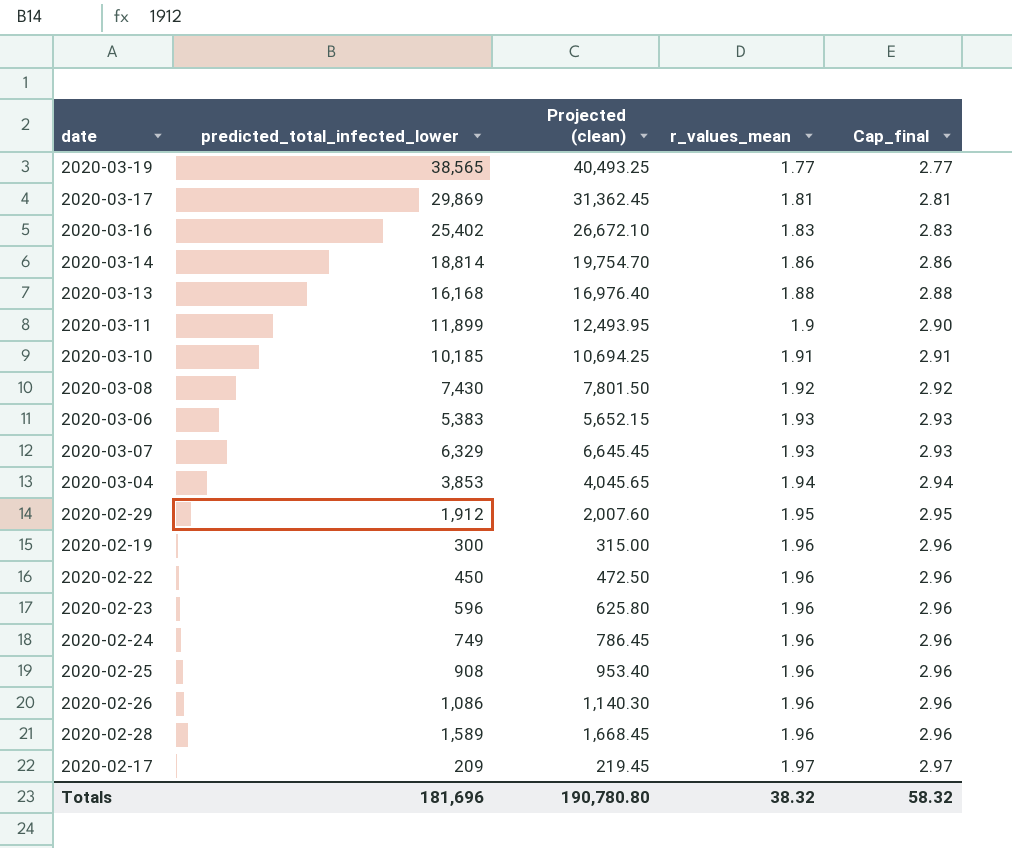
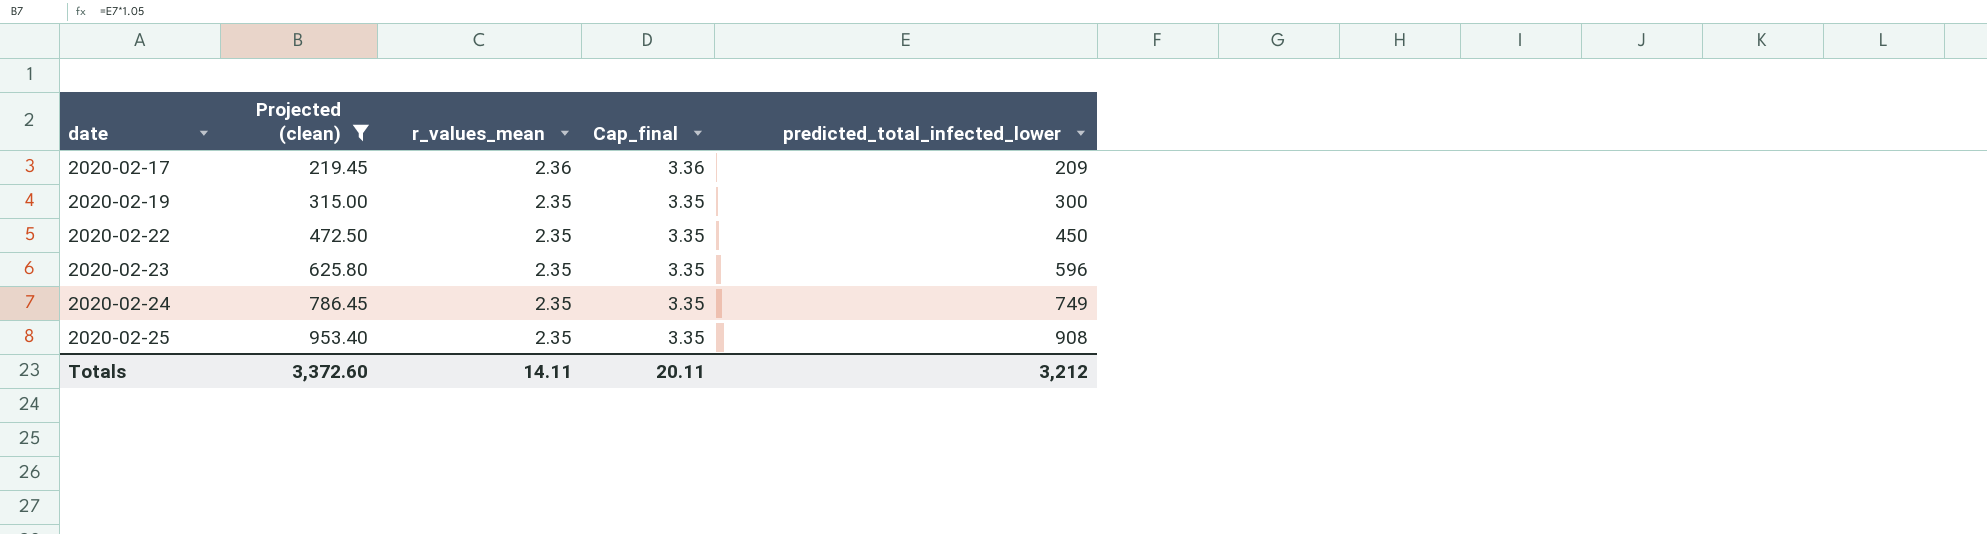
filter: none -> Projected (clean) <= 953.40
row order: r_values_mean ascending -> date ascending
column predicted_total_infected_lower | position: 2 -> 5
2020-02-17 | r_values_mean: 1.97 -> 2.36
2020-02-17 | Cap_final: 2.97 -> 3.36
2020-02-19 | r_values_mean: 1.96 -> 2.35
2020-02-19 | Cap_final: 2.96 -> 3.35
2020-02-22 | r_values_mean: 1.96 -> 2.35
2020-02-22 | Cap_final: 2.96 -> 3.35
2020-02-23 | r_values_mean: 1.96 -> 2.35
2020-02-23 | Cap_final: 2.96 -> 3.35
2020-02-24 | r_values_mean: 1.96 -> 2.35
2020-02-24 | Cap_final: 2.96 -> 3.35
2020-02-25 | r_values_mean: 1.96 -> 2.35
2020-02-25 | Cap_final: 2.96 -> 3.35
Totals | Projected (clean): 190,780.80 -> 3,372.60
Totals | r_values_mean: 38.32 -> 14.11
Totals | Cap_final: 58.32 -> 20.11
Totals | predicted_total_infected_lower: 181,696 -> 3,212

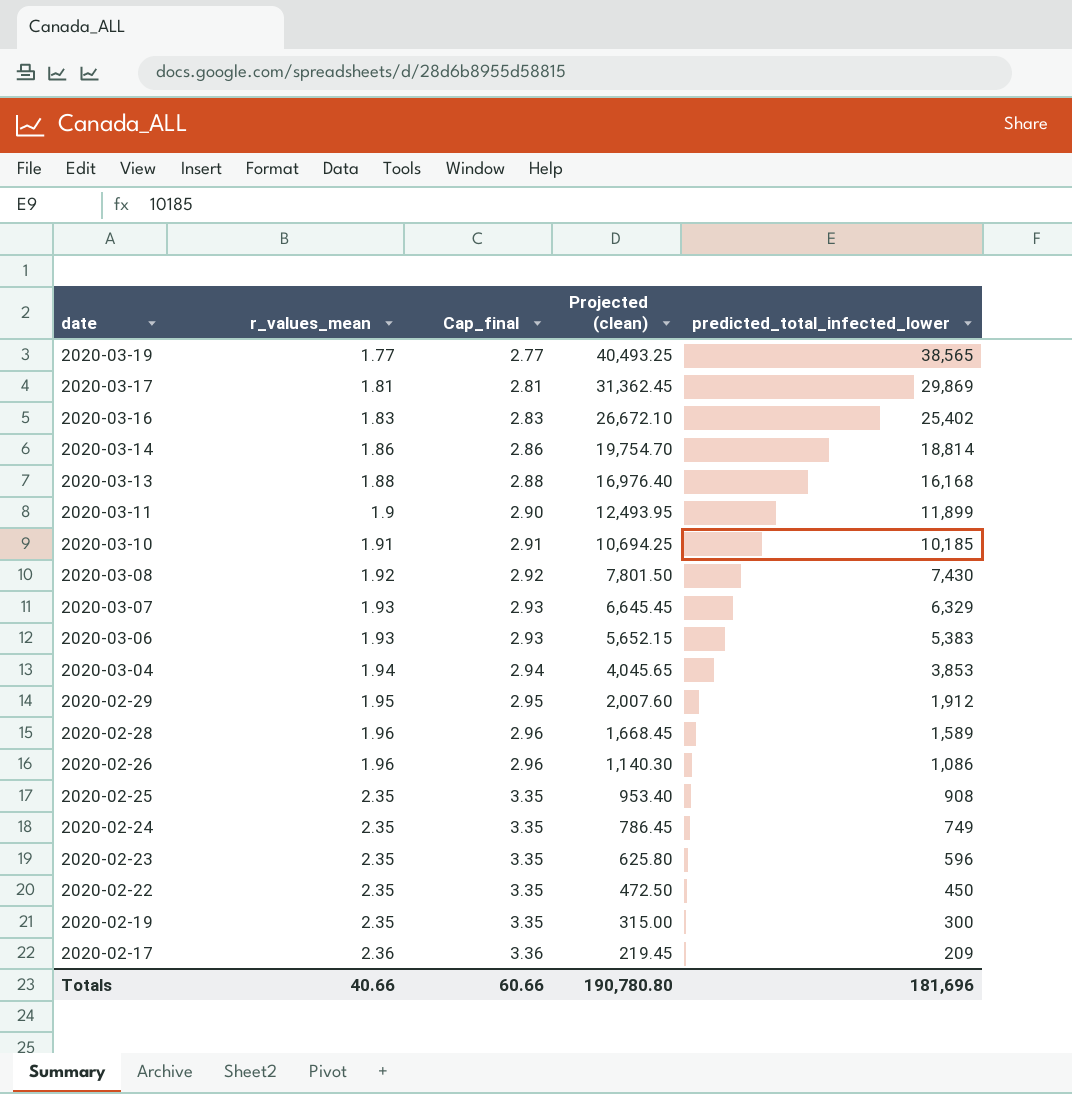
filter: Projected (clean) <= 953.40 -> none
row order: date ascending -> date descending
column Projected (clean) | position: 2 -> 4
Totals | r_values_mean: 14.11 -> 40.66
Totals | Cap_final: 20.11 -> 60.66
Totals | Projected (clean): 3,372.60 -> 190,780.80
Totals | predicted_total_infected_lower: 3,212 -> 181,696

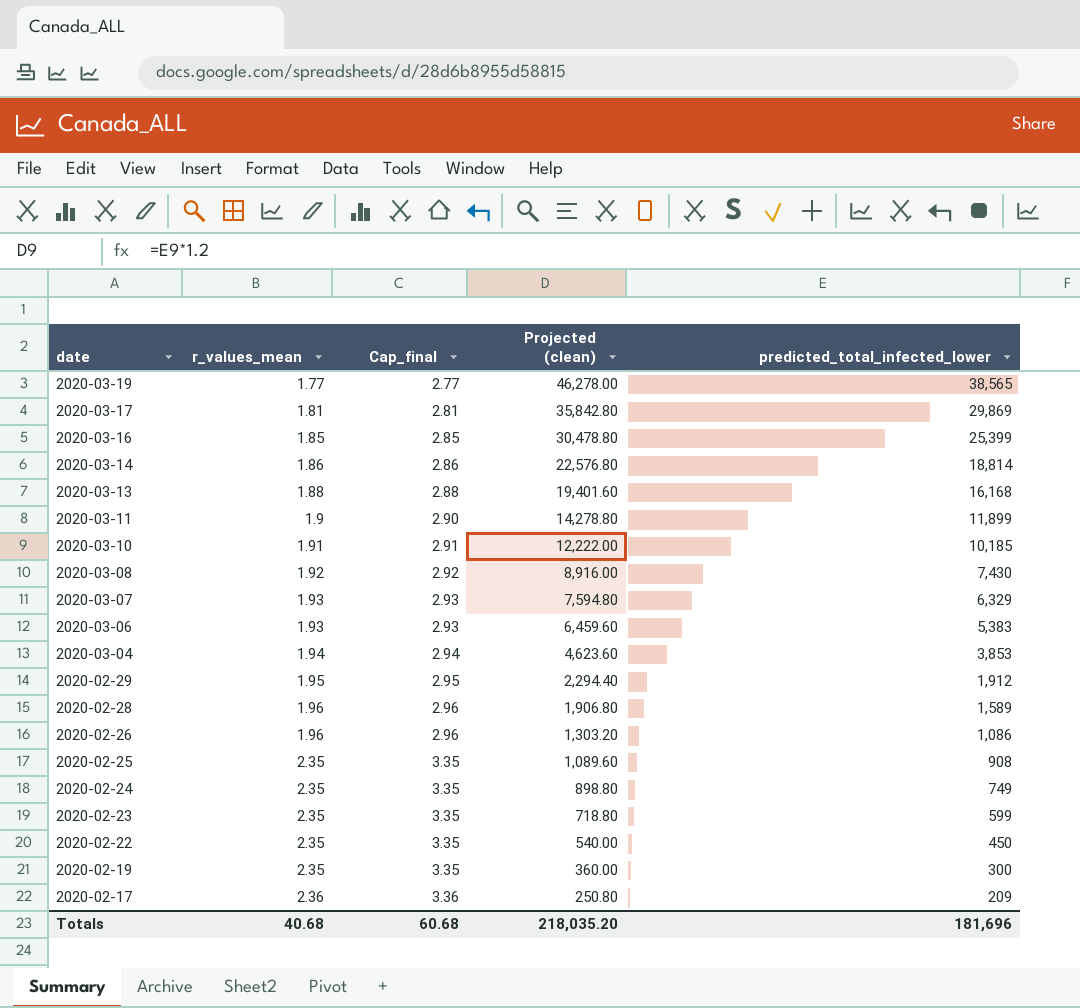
column Projected (clean) | formula: [predicted_total_infected_lower] * 1.05 -> [predicted_total_infected_lower] * 1.2
2020-03-16 | r_values_mean: 1.83 -> 1.85
2020-03-16 | Cap_final: 2.83 -> 2.85
2020-03-16 | predicted_total_infected_lower: 25,402 -> 25,399
2020-02-23 | predicted_total_infected_lower: 596 -> 599
Totals | r_values_mean: 40.66 -> 40.68
Totals | Cap_final: 60.66 -> 60.68
Totals | Projected (clean): 190,780.80 -> 218,035.20

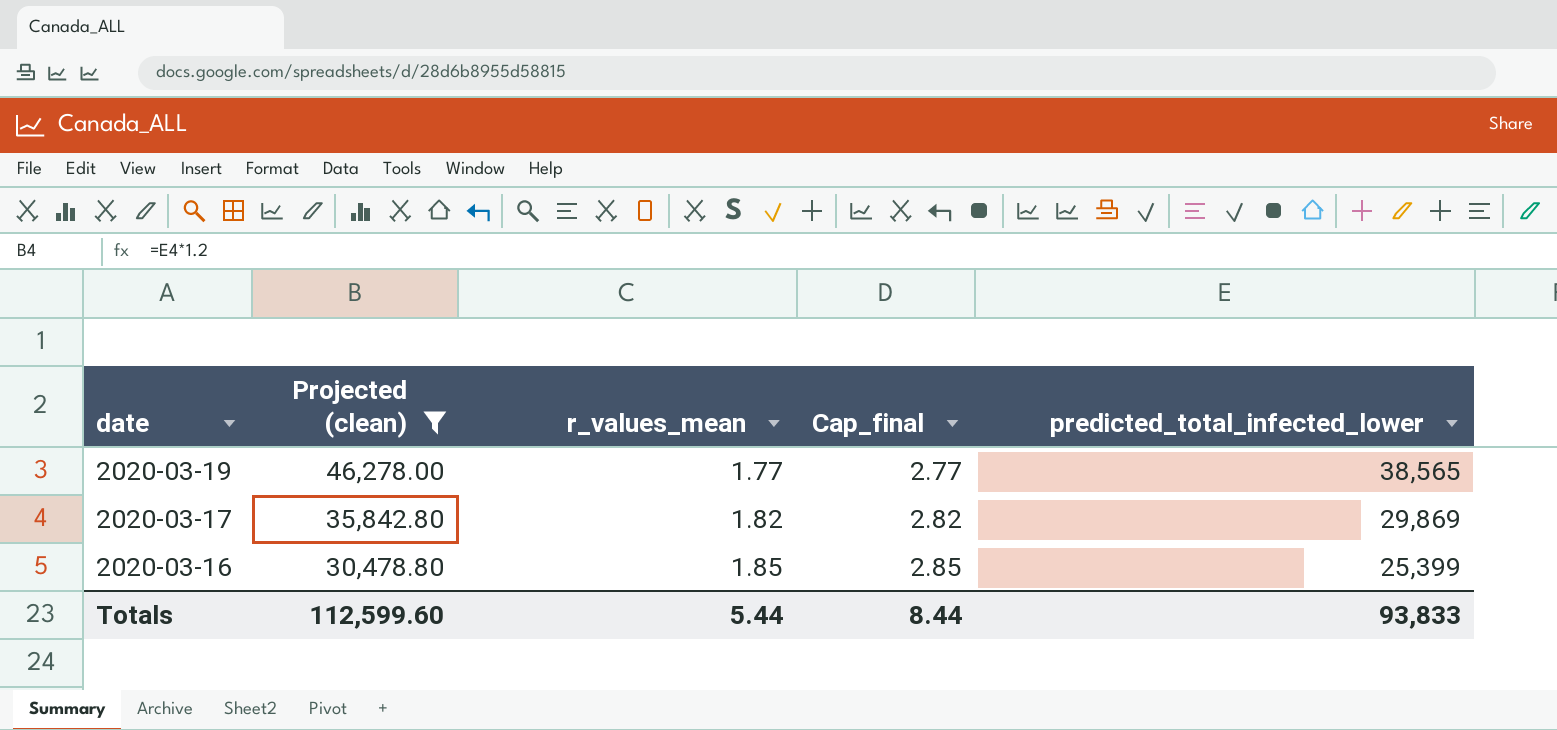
filter: none -> Projected (clean) >= 30,478.80
column Projected (clean) | position: 4 -> 2
2020-03-17 | r_values_mean: 1.81 -> 1.82
2020-03-17 | Cap_final: 2.81 -> 2.82
Totals | Projected (clean): 218,035.20 -> 112,599.60
Totals | r_values_mean: 40.68 -> 5.44
Totals | Cap_final: 60.68 -> 8.44
Totals | predicted_total_infected_lower: 181,696 -> 93,833

